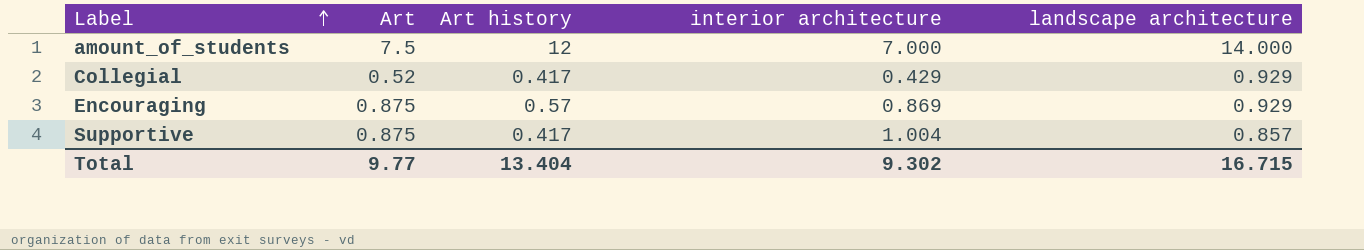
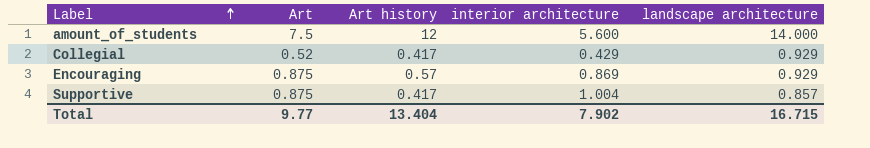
amount_of_students | interior architecture: 7.000 -> 5.600
Total | interior architecture: 9.302 -> 7.902

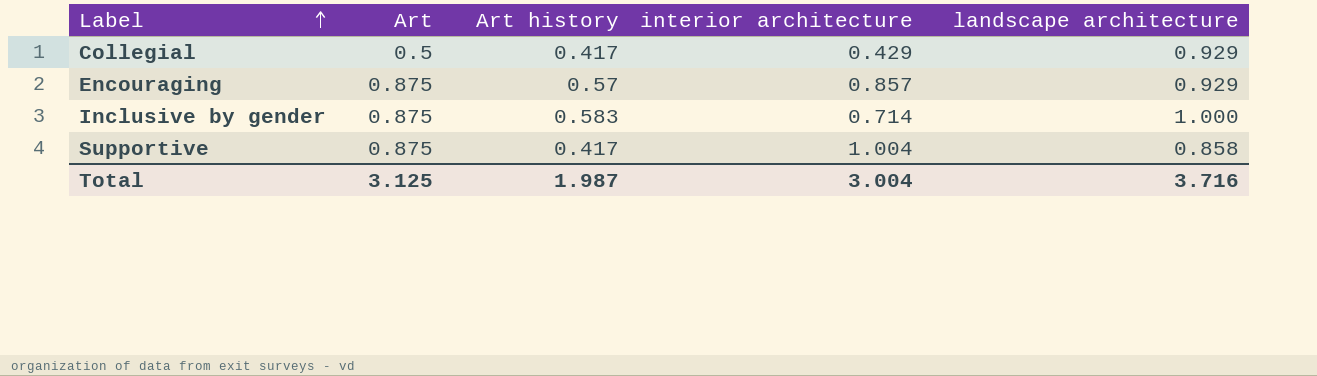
row amount_of_students: 7.5 | 12 | 5.600 | 14.000 -> none
Collegial | Art: 0.52 -> 0.5
Encouraging | interior architecture: 0.869 -> 0.857
row Inclusive by gender: none -> 0.875 | 0.583 | 0.714 | 1.000
Supportive | landscape architecture: 0.857 -> 0.858
Total | Art: 9.77 -> 3.125
Total | Art history: 13.404 -> 1.987
Total | interior architecture: 7.902 -> 3.004
Total | landscape architecture: 16.715 -> 3.716

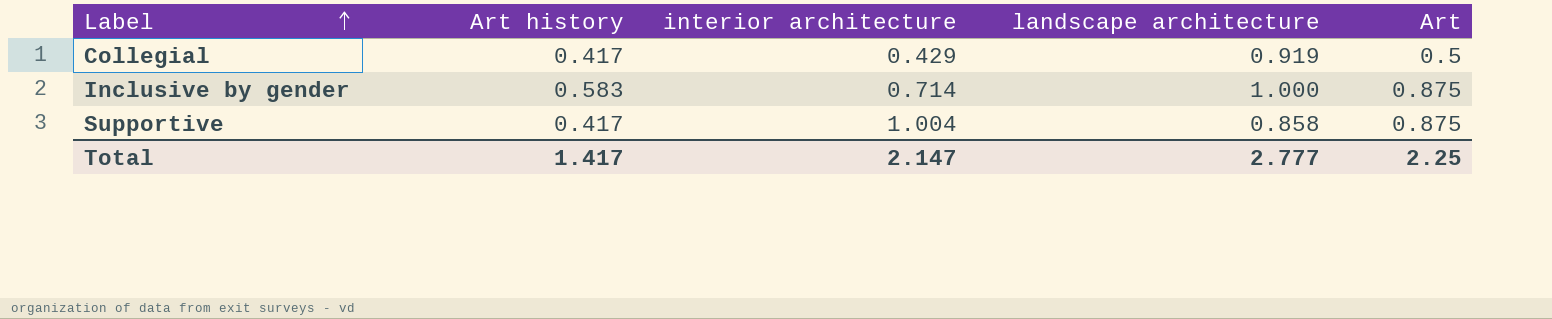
column Art | position: 2 -> 5
row Encouraging: 0.875 | 0.57 | 0.857 | 0.929 -> none
Collegial | landscape architecture: 0.929 -> 0.919
Total | Art history: 1.987 -> 1.417
Total | interior architecture: 3.004 -> 2.147
Total | landscape architecture: 3.716 -> 2.777
Total | Art: 3.125 -> 2.25

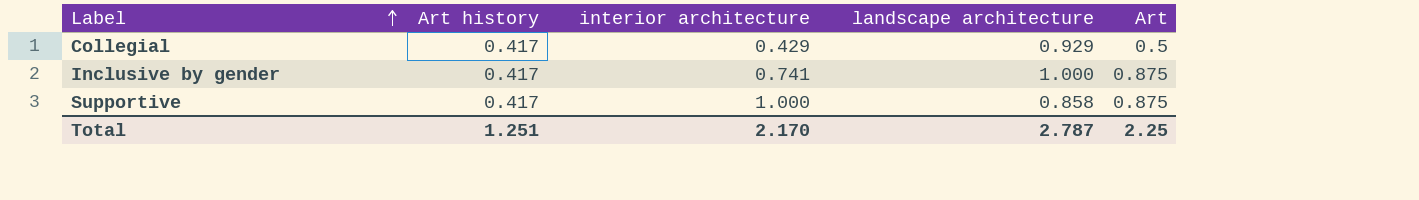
Collegial | landscape architecture: 0.919 -> 0.929
Inclusive by gender | Art history: 0.583 -> 0.417
Inclusive by gender | interior architecture: 0.714 -> 0.741
Supportive | interior architecture: 1.004 -> 1.000
Total | Art history: 1.417 -> 1.251
Total | interior architecture: 2.147 -> 2.170
Total | landscape architecture: 2.777 -> 2.787

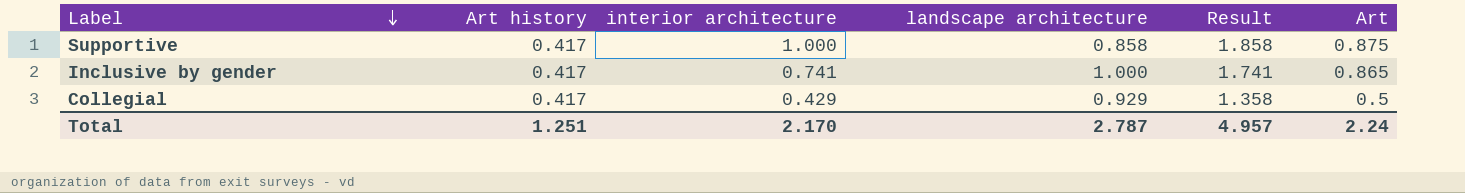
row order: Label ascending -> Label descending
column Result | formula: none -> [interior architecture] + [landscape architecture]
Inclusive by gender | Art: 0.875 -> 0.865
Total | Art: 2.25 -> 2.24

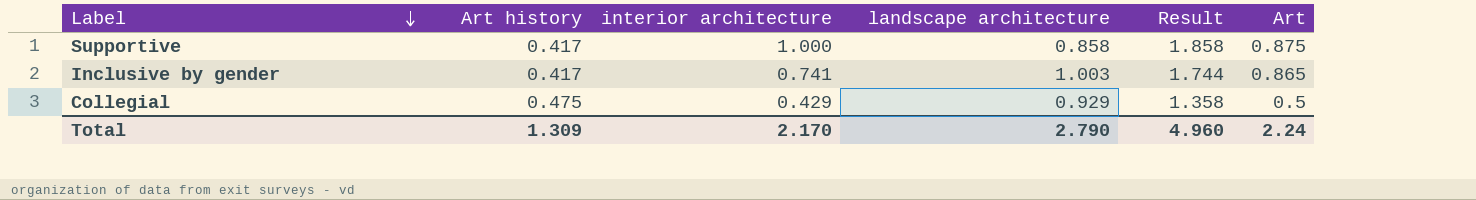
Inclusive by gender | landscape architecture: 1.000 -> 1.003
Inclusive by gender | Result: 1.741 -> 1.744
Collegial | Art history: 0.417 -> 0.475
Total | Art history: 1.251 -> 1.309
Total | landscape architecture: 2.787 -> 2.790
Total | Result: 4.957 -> 4.960

